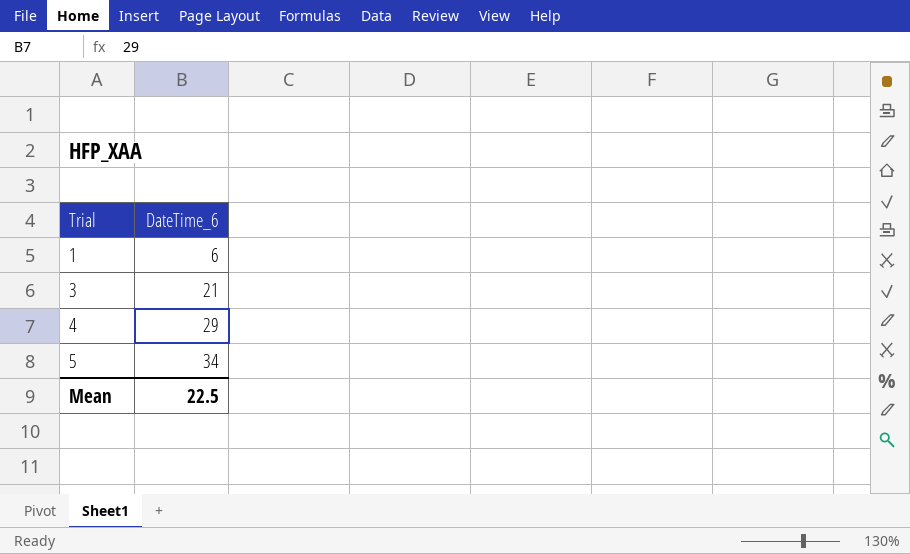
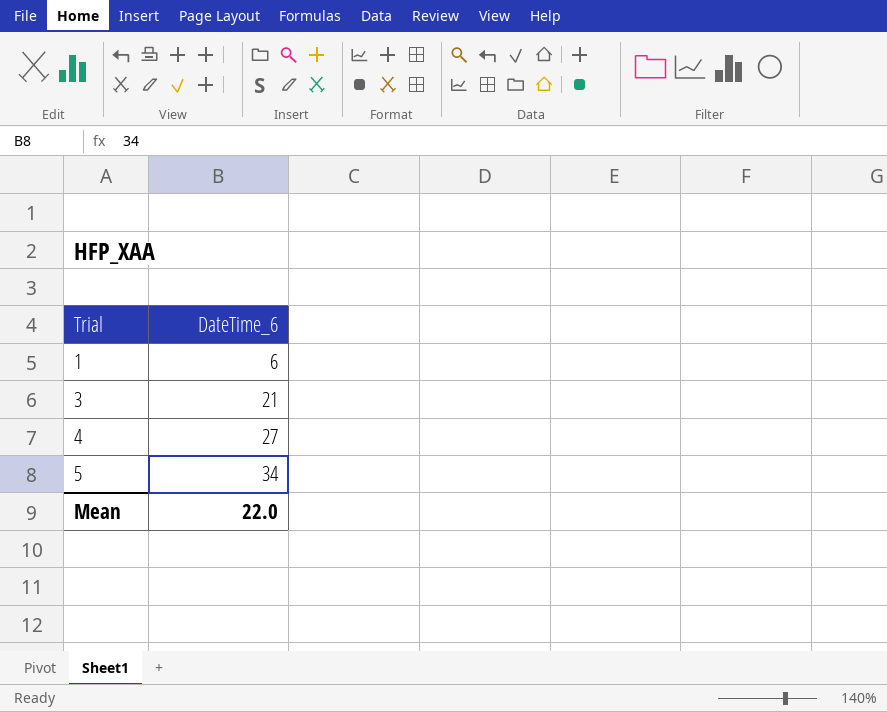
4 | DateTime_6: 29 -> 27
Mean | DateTime_6: 22.5 -> 22.0

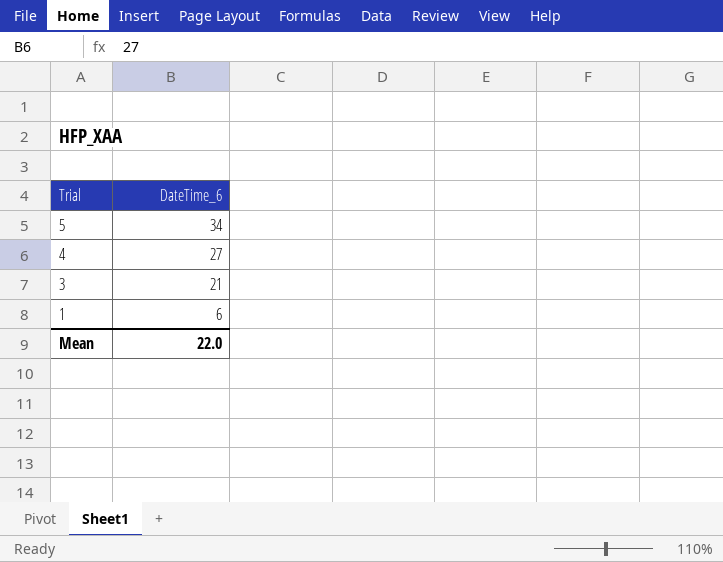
row order: Trial ascending -> Trial descending

